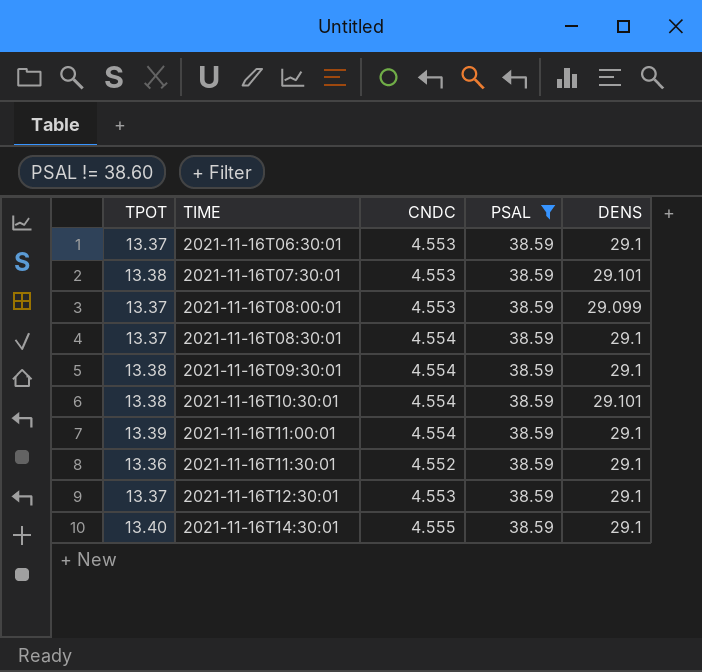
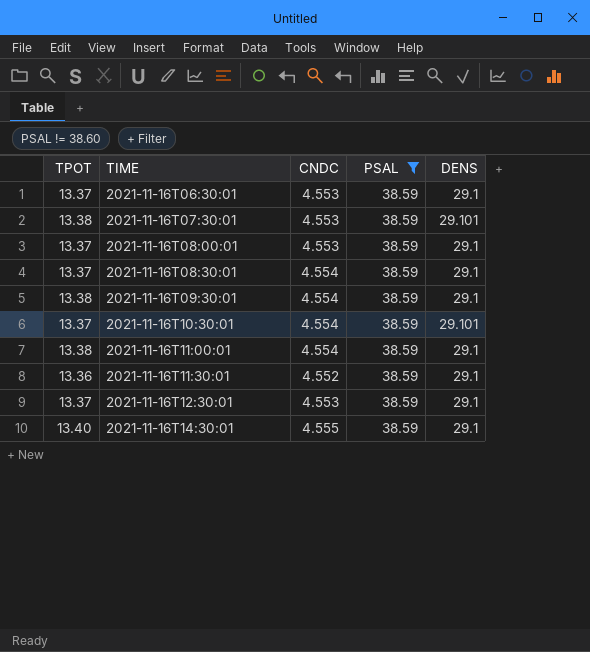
2021-11-16T08:00:01 | DENS: 29.099 -> 29.1
2021-11-16T10:30:01 | TPOT: 13.38 -> 13.37
2021-11-16T11:00:01 | TPOT: 13.39 -> 13.38

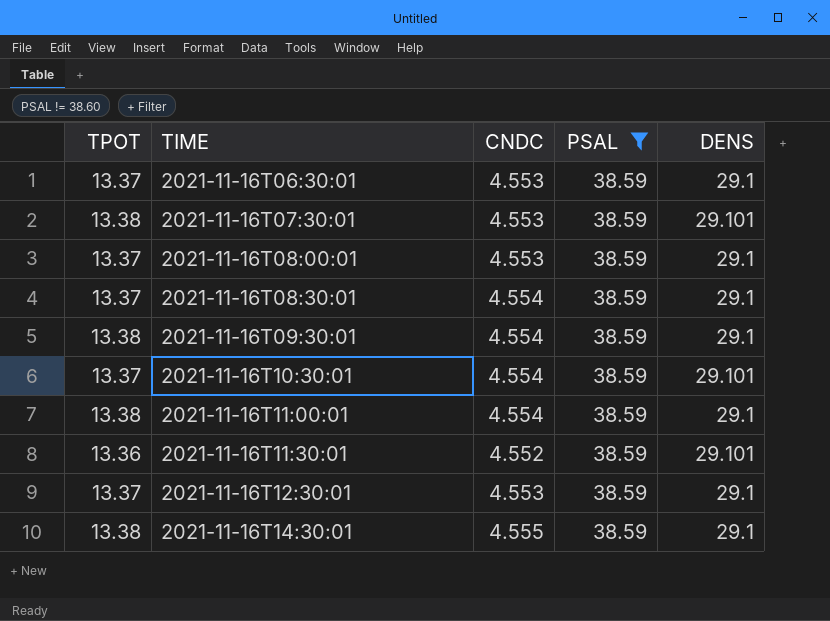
2021-11-16T11:30:01 | DENS: 29.1 -> 29.101
2021-11-16T14:30:01 | TPOT: 13.40 -> 13.38

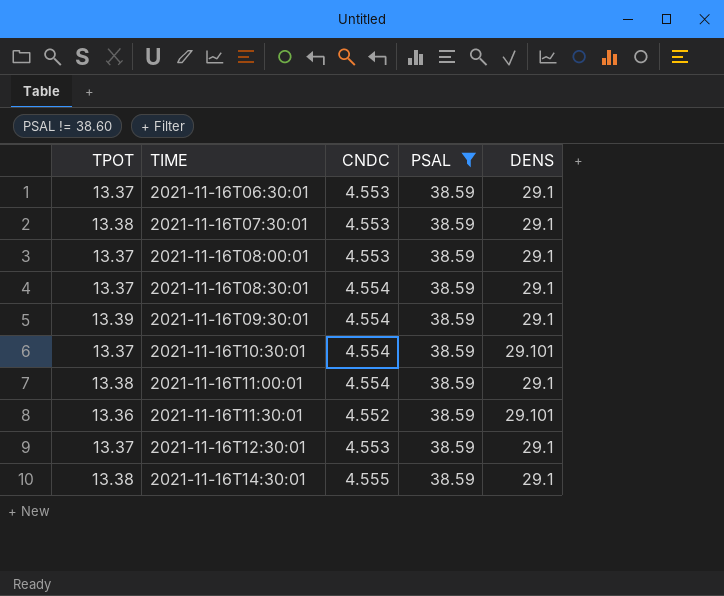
2021-11-16T07:30:01 | DENS: 29.101 -> 29.1
2021-11-16T09:30:01 | TPOT: 13.38 -> 13.39

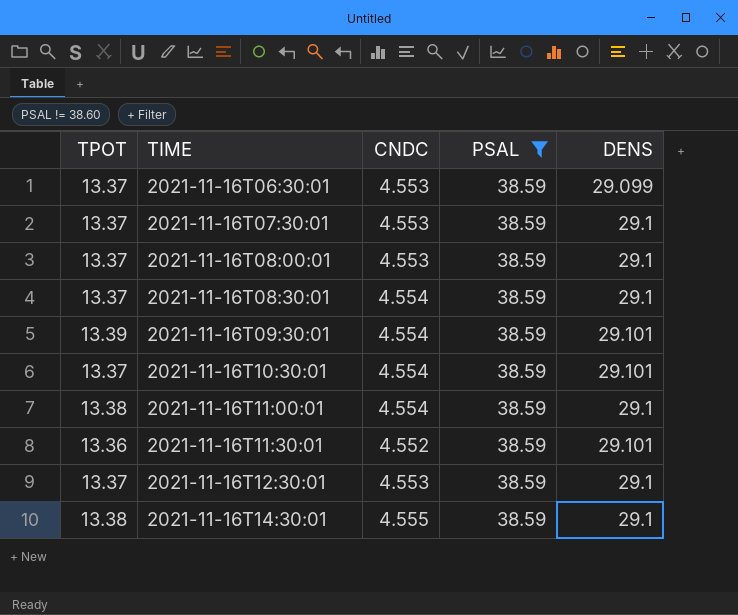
2021-11-16T06:30:01 | DENS: 29.1 -> 29.099
2021-11-16T07:30:01 | TPOT: 13.38 -> 13.37
2021-11-16T09:30:01 | DENS: 29.1 -> 29.101

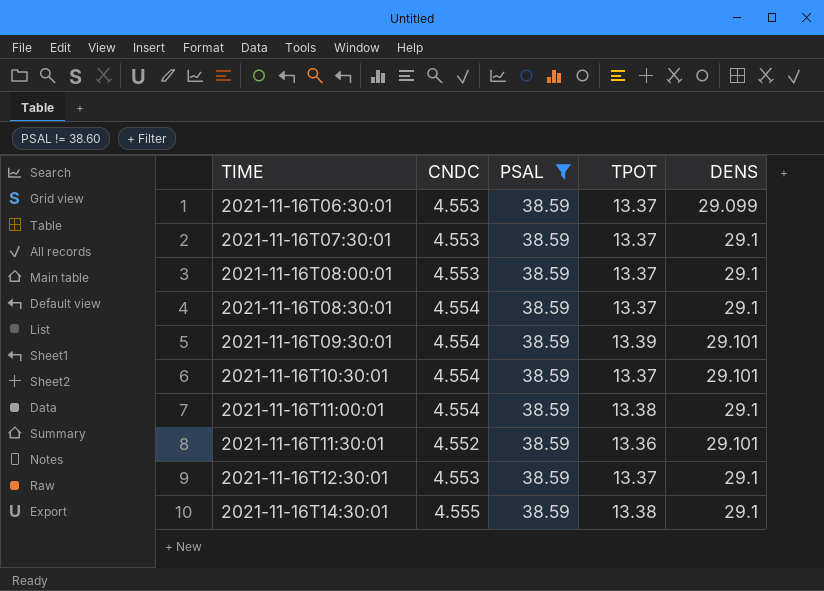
column TPOT | position: 1 -> 4

